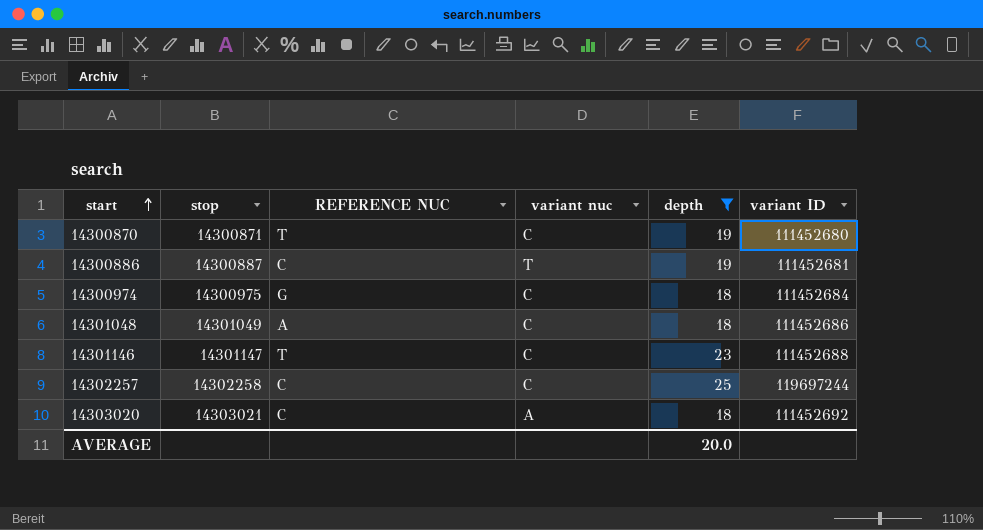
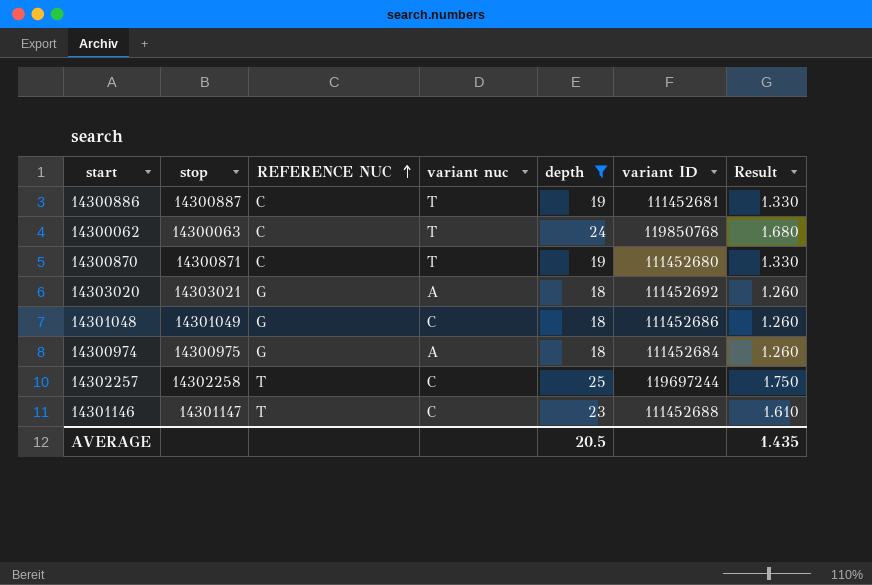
row order: start ascending -> REFERENCE NUC ascending
column Result | formula: none -> [depth] * 0.07
row 14300062: none -> 14300063 | C | T | 24 | 119850768 | 1.680
14300870 | REFERENCE NUC: T -> C
14300870 | variant nuc: C -> T
14303020 | REFERENCE NUC: C -> G
14301048 | REFERENCE NUC: A -> G
14300974 | variant nuc: C -> A
14302257 | REFERENCE NUC: C -> T
AVERAGE | depth: 20.0 -> 20.5

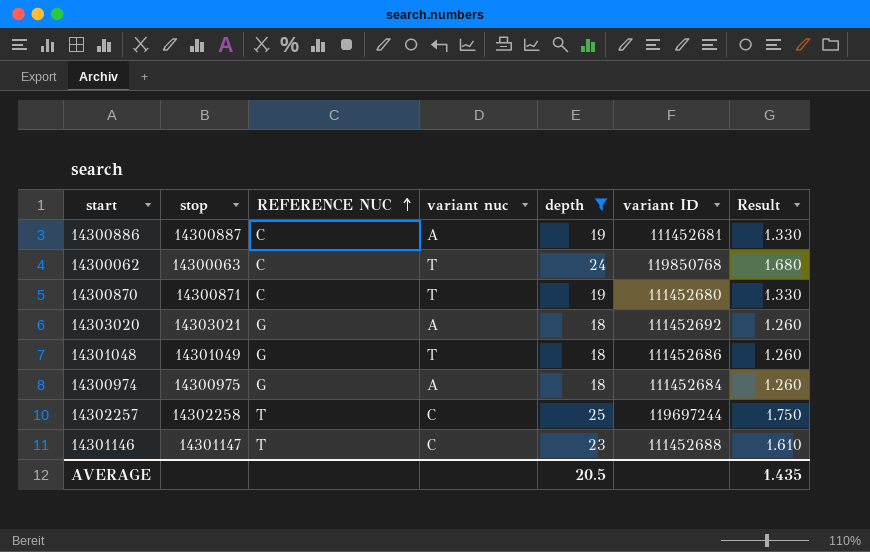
14300886 | variant nuc: T -> A
14301048 | variant nuc: C -> T

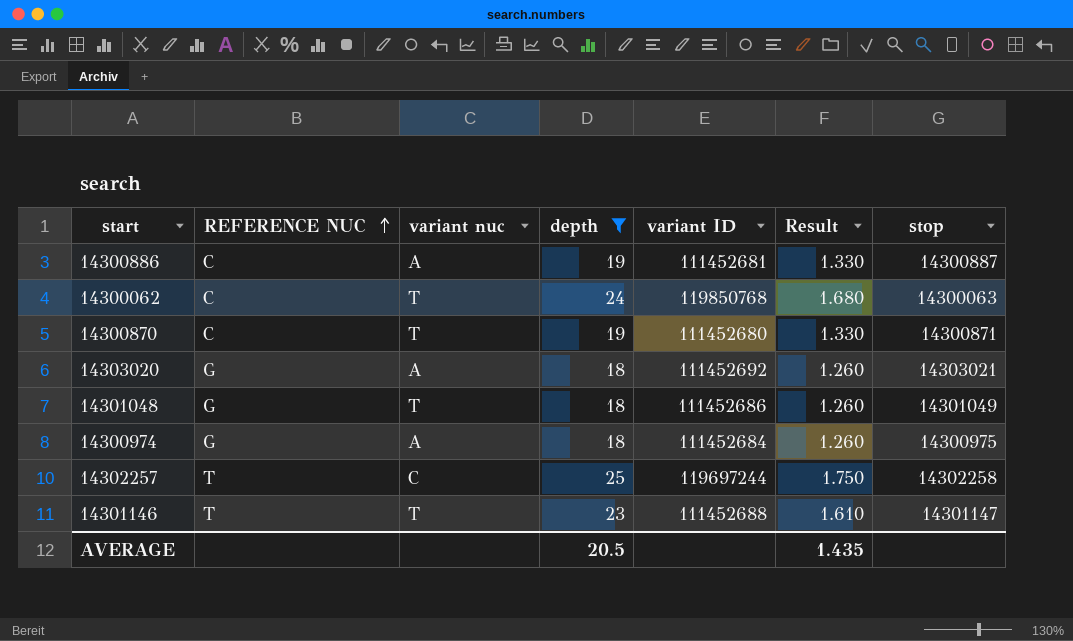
column stop | position: 2 -> 7
14301146 | variant nuc: C -> T

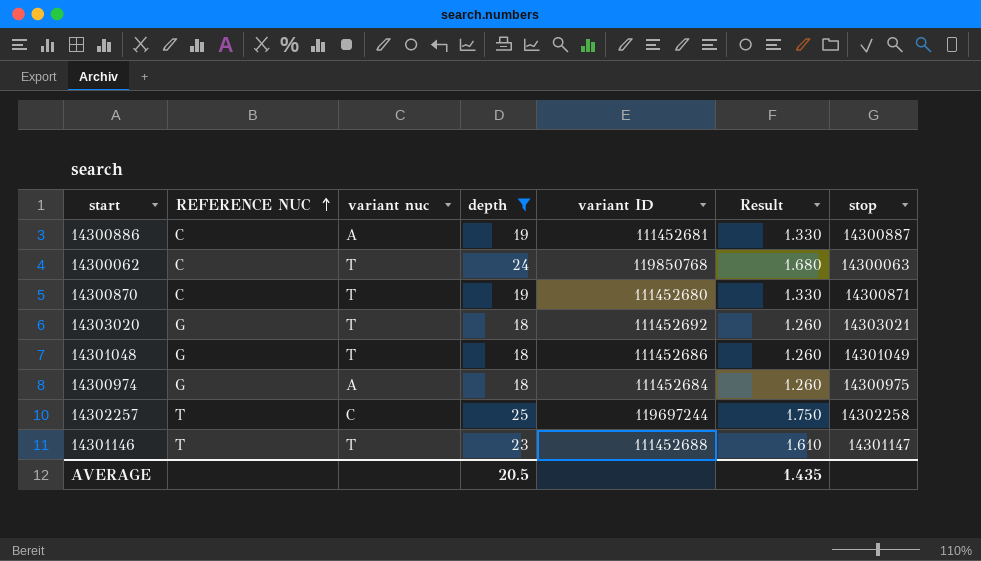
14303020 | variant nuc: A -> T

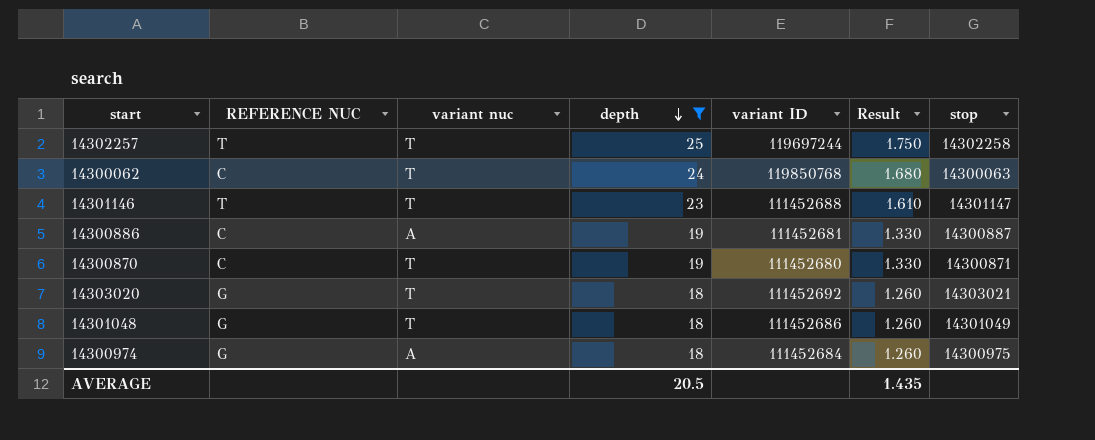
row order: REFERENCE NUC ascending -> depth descending
14302257 | variant nuc: C -> T

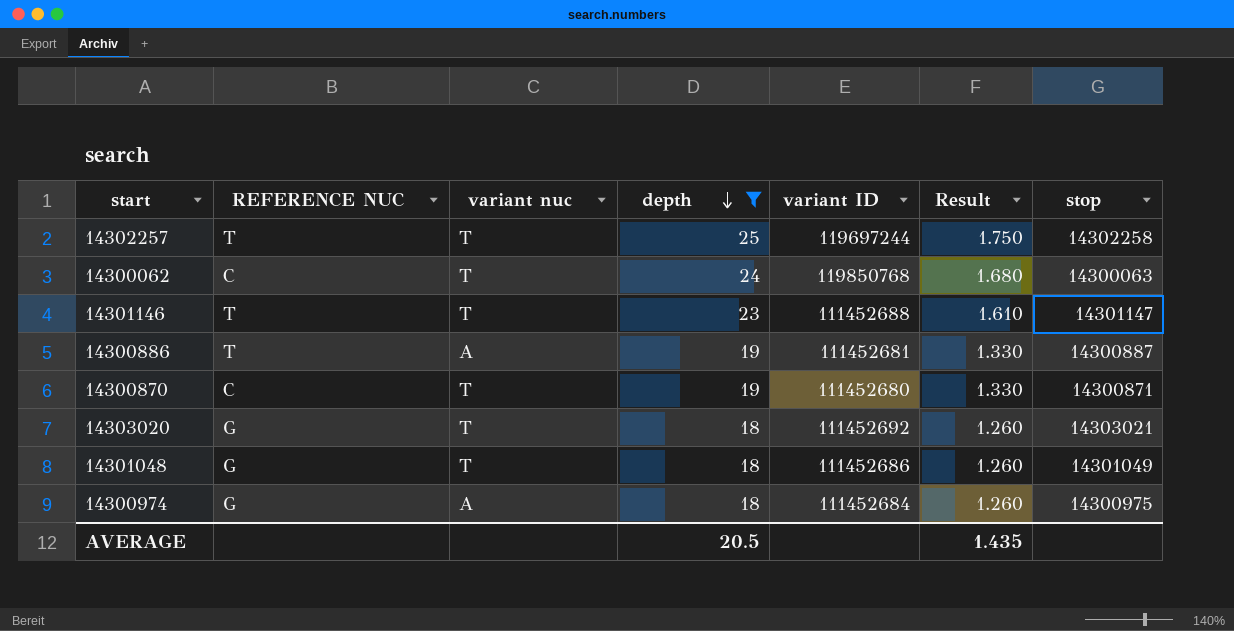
14300886 | REFERENCE NUC: C -> T

